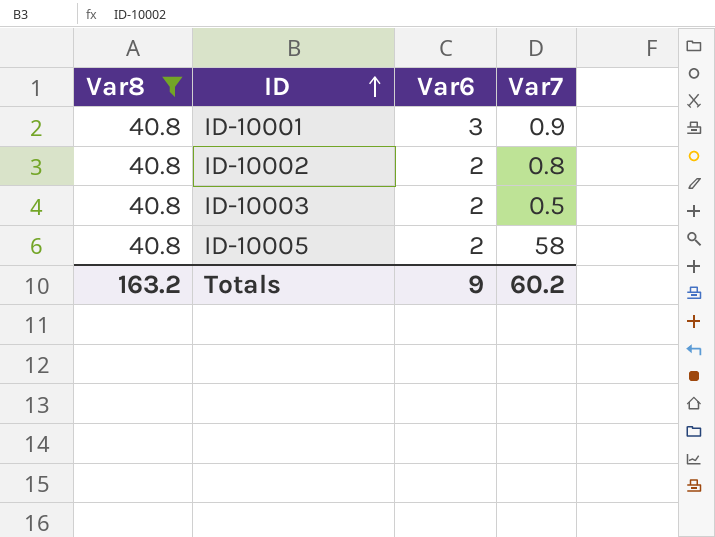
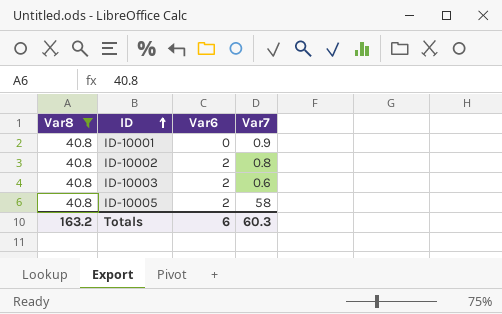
ID-10001 | Var6: 3 -> 0
ID-10003 | Var7: 0.5 -> 0.6
Totals | Var6: 9 -> 6
Totals | Var7: 60.2 -> 60.3

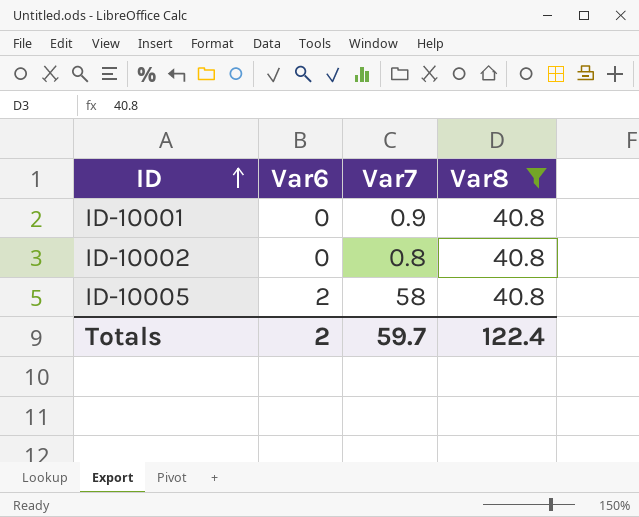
column Var8 | position: 1 -> 4
row ID-10003: 40.8 | 2 | 0.6 -> none
ID-10002 | Var6: 2 -> 0
Totals | Var6: 6 -> 2
Totals | Var7: 60.3 -> 59.7
Totals | Var8: 163.2 -> 122.4

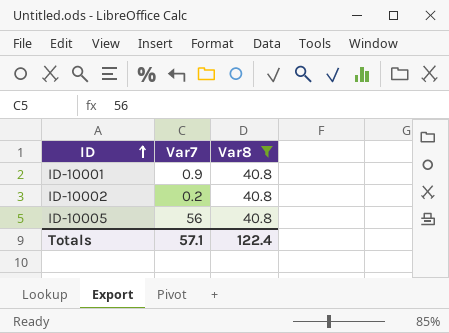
column Var6 | position: 2 -> none
ID-10002 | Var7: 0.8 -> 0.2
ID-10005 | Var7: 58 -> 56
Totals | Var7: 59.7 -> 57.1

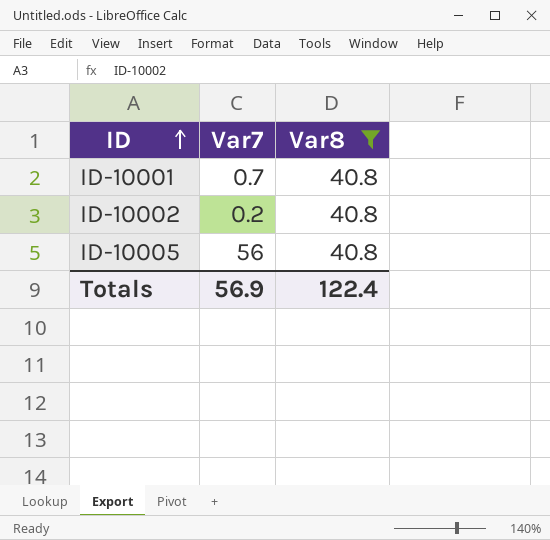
ID-10001 | Var7: 0.9 -> 0.7
Totals | Var7: 57.1 -> 56.9

